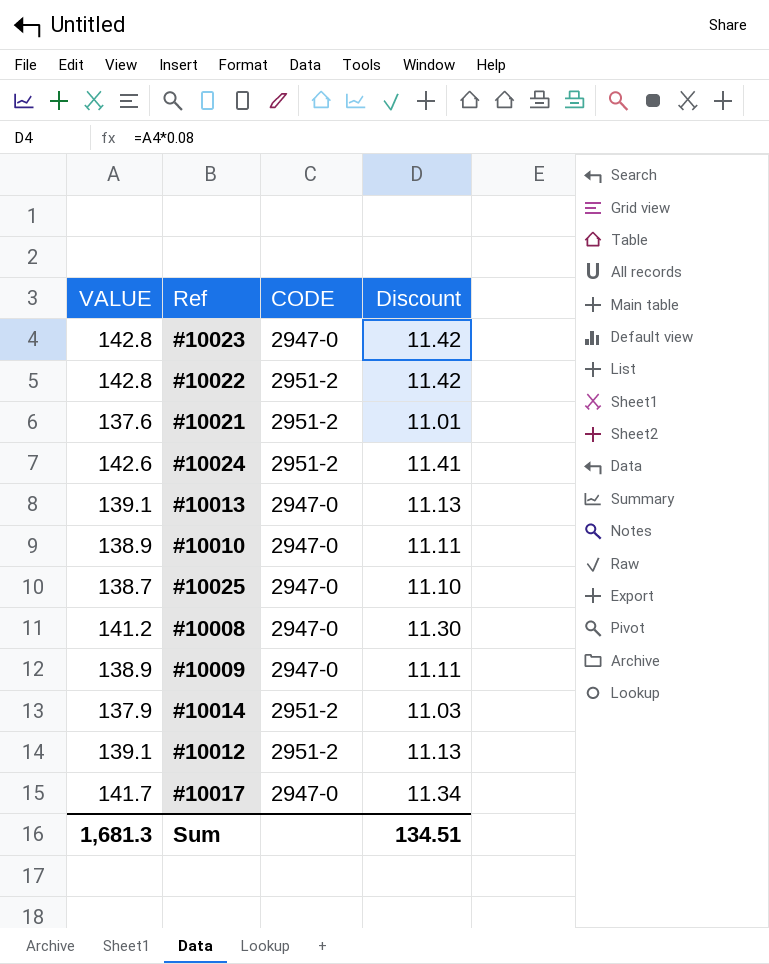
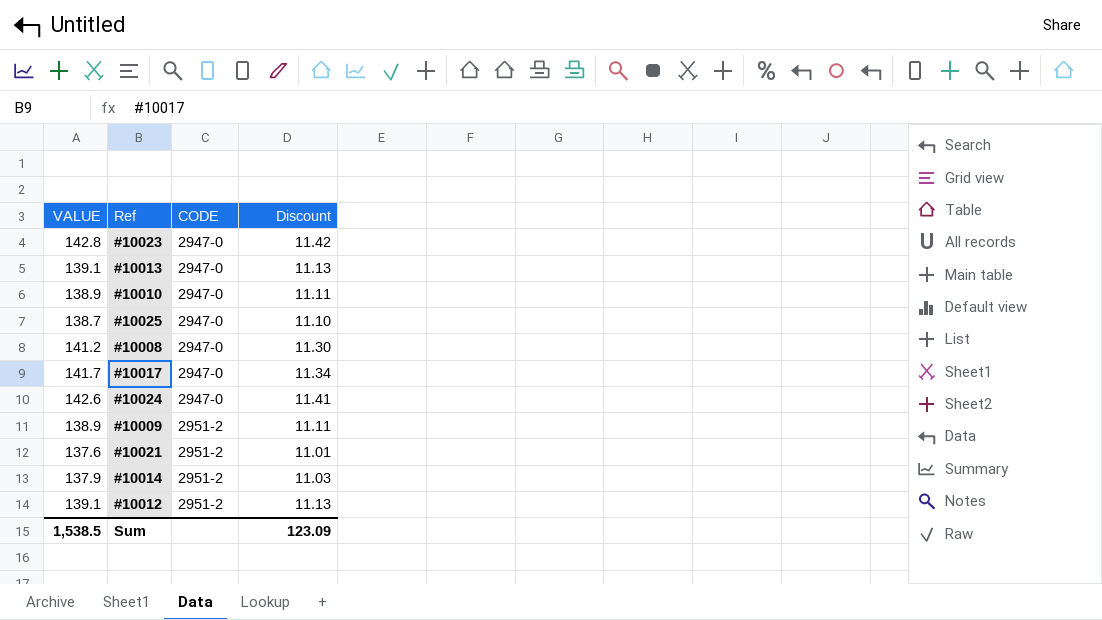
row order: none -> CODE ascending
row #10022: 142.8 | 2951-2 | 11.42 -> none
#10024 | CODE: 2951-2 -> 2947-0
#10009 | CODE: 2947-0 -> 2951-2
Sum | VALUE: 1,681.3 -> 1,538.5
Sum | Discount: 134.51 -> 123.09

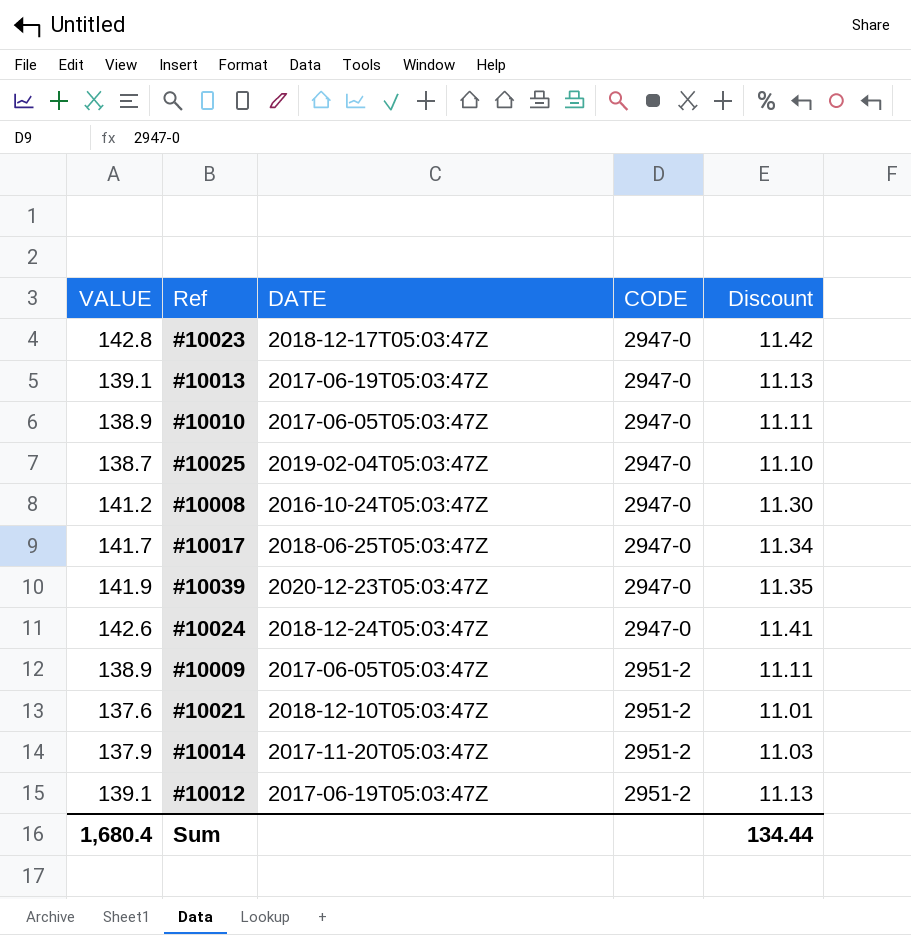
column DATE | position: none -> 3
row #10039: none -> 141.9 | 2020-12-23T05:03:47Z | 2947-0 | 11.35
Sum | VALUE: 1,538.5 -> 1,680.4
Sum | Discount: 123.09 -> 134.44

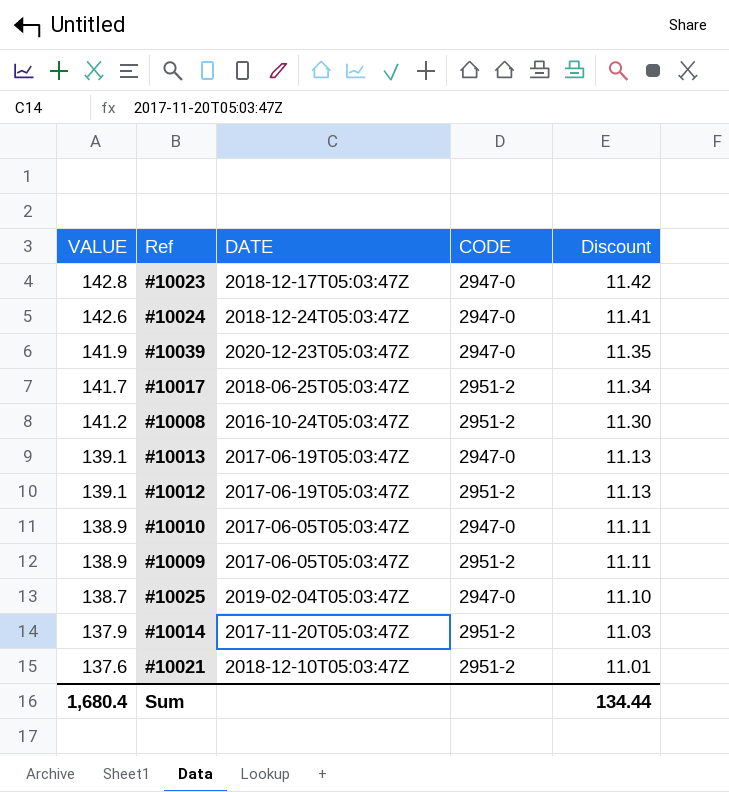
row order: CODE ascending -> VALUE descending
#10017 | CODE: 2947-0 -> 2951-2
#10008 | CODE: 2947-0 -> 2951-2

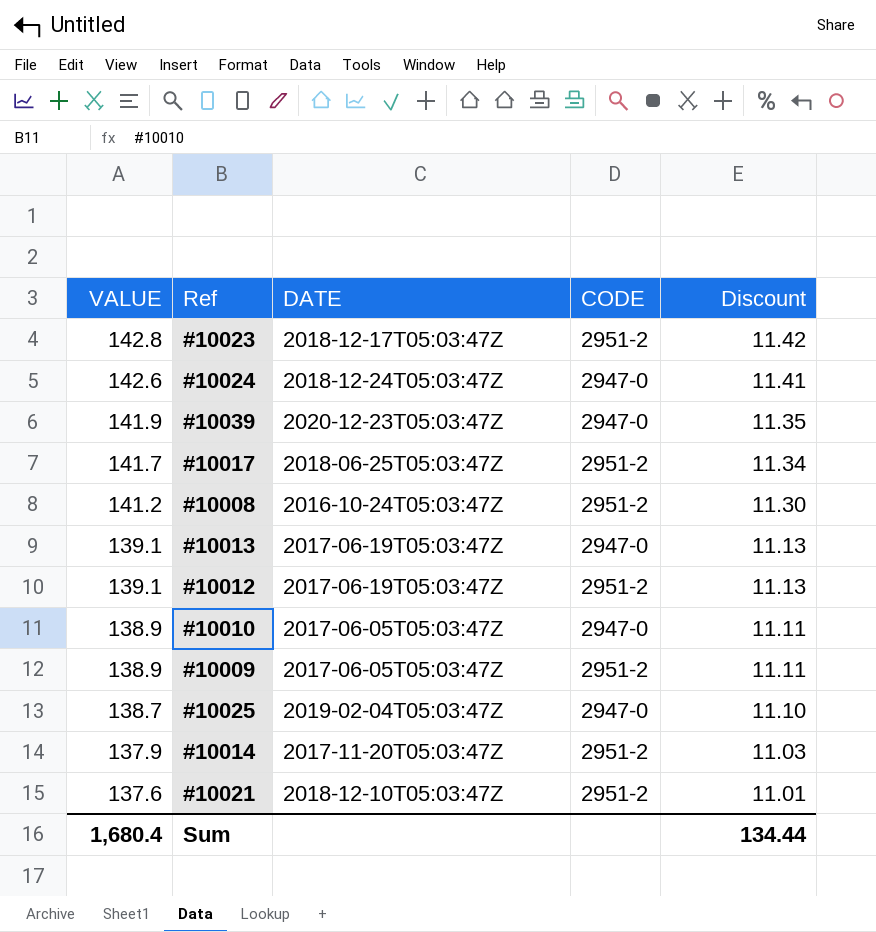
#10023 | CODE: 2947-0 -> 2951-2

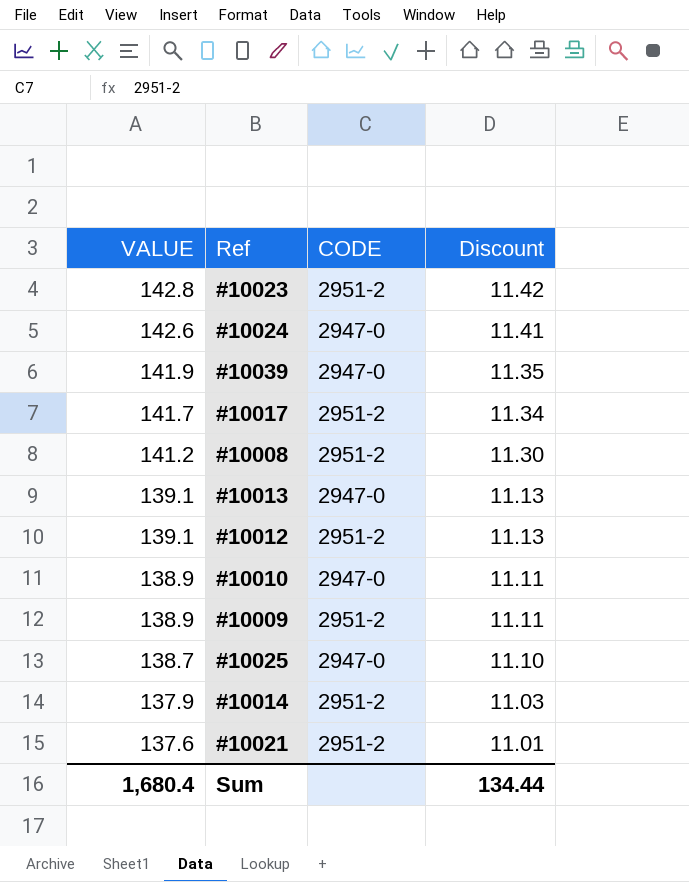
column DATE | position: 3 -> none

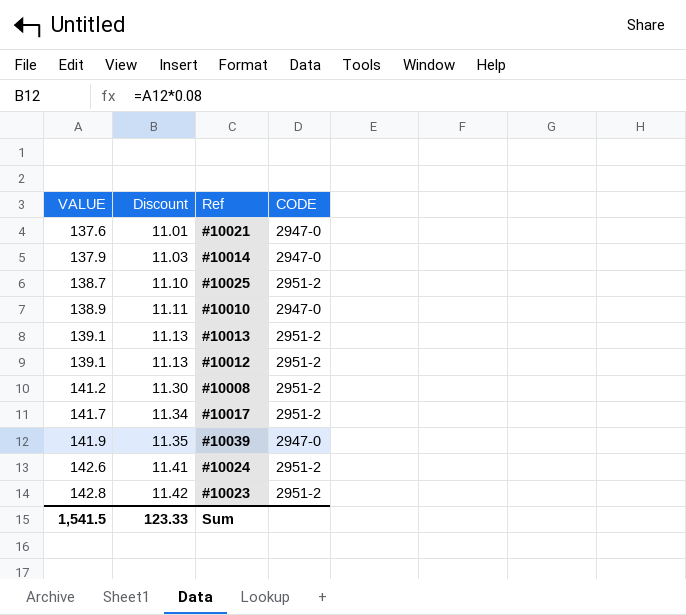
row order: VALUE descending -> VALUE ascending
column Discount | position: 4 -> 2
row #10009: 138.9 | 2951-2 | 11.11 -> none
#10021 | CODE: 2951-2 -> 2947-0
#10014 | CODE: 2951-2 -> 2947-0
#10025 | CODE: 2947-0 -> 2951-2
#10013 | CODE: 2947-0 -> 2951-2
#10024 | CODE: 2947-0 -> 2951-2
Sum | VALUE: 1,680.4 -> 1,541.5
Sum | Discount: 134.44 -> 123.33

